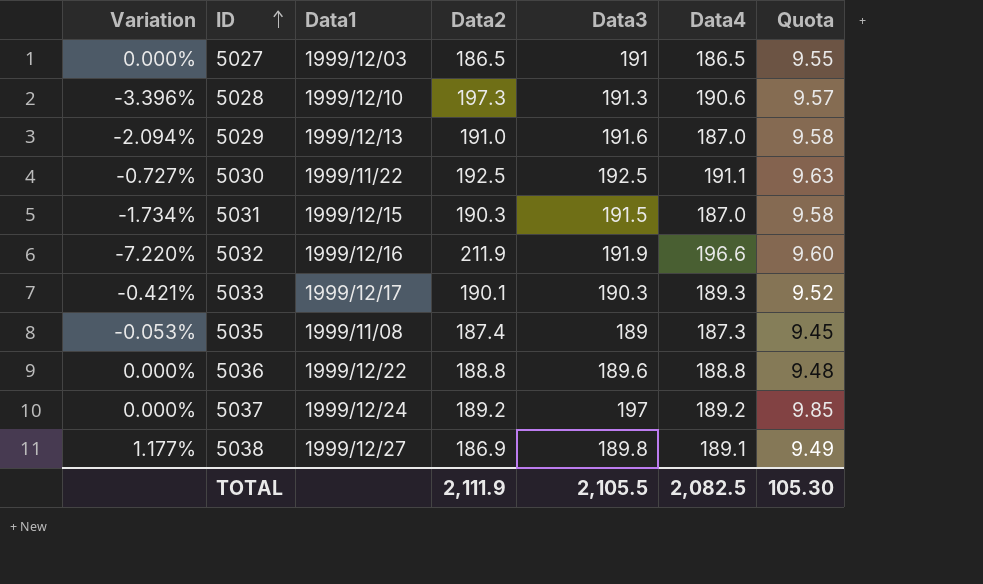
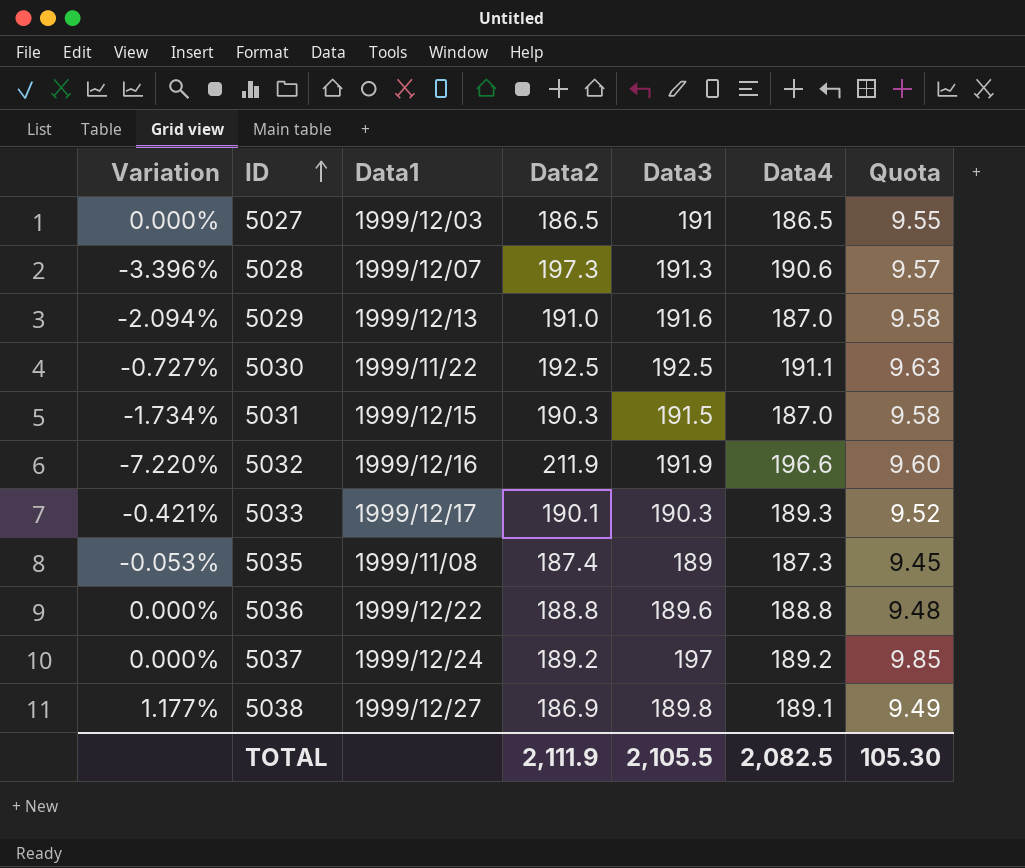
5028 | Data1: 1999/12/10 -> 1999/12/07

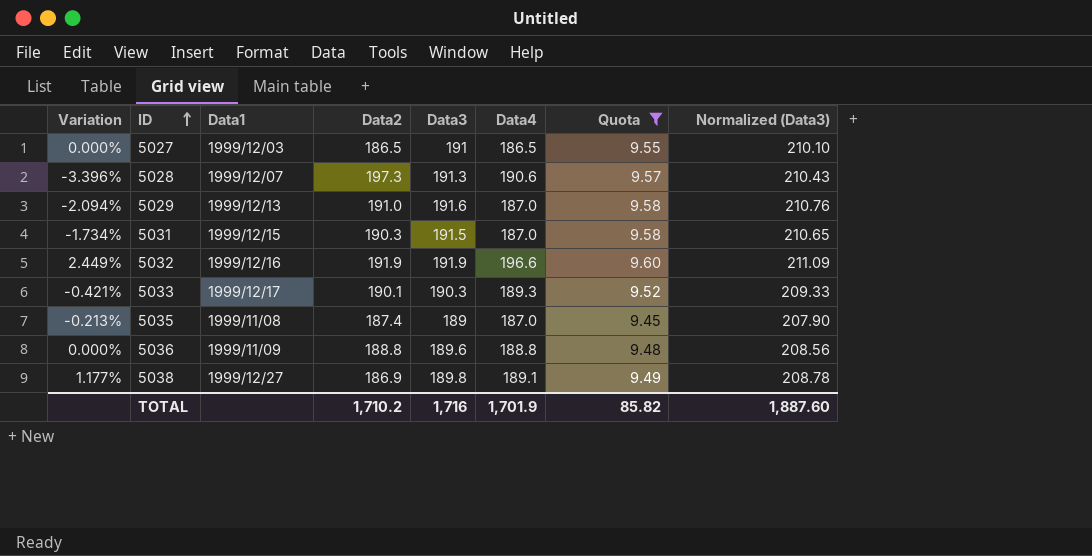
filter: none -> Quota <= 9.60
column Normalized (Data3) | formula: none -> [Data3] * 1.1
5032 | Variation: -7.220% -> 2.449%
5032 | Data2: 211.9 -> 191.9
5035 | Variation: -0.053% -> -0.213%
5035 | Data4: 187.3 -> 187.0
5036 | Data1: 1999/12/22 -> 1999/11/09
TOTAL | Data2: 2,111.9 -> 1,710.2
TOTAL | Data3: 2,105.5 -> 1,716
TOTAL | Data4: 2,082.5 -> 1,701.9
TOTAL | Quota: 105.30 -> 85.82

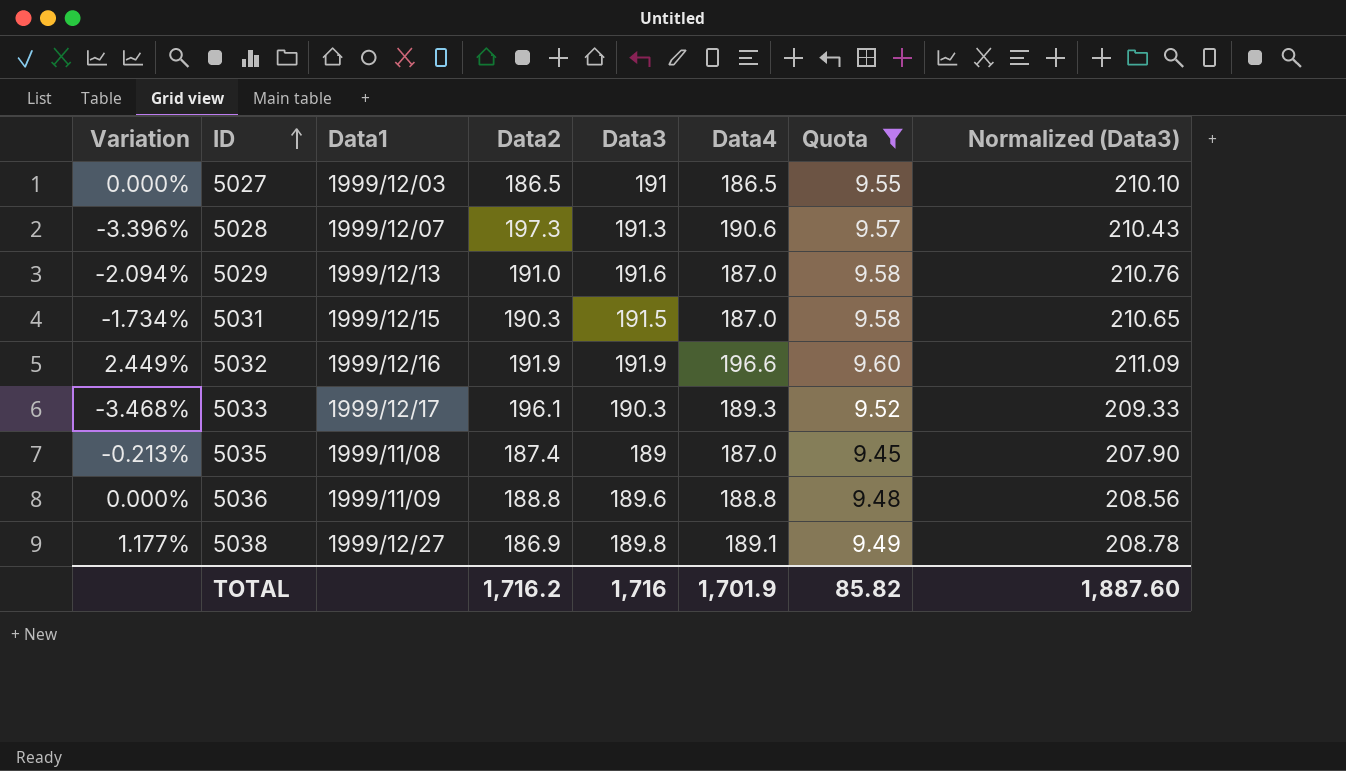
5033 | Variation: -0.421% -> -3.468%
5033 | Data2: 190.1 -> 196.1
TOTAL | Data2: 1,710.2 -> 1,716.2

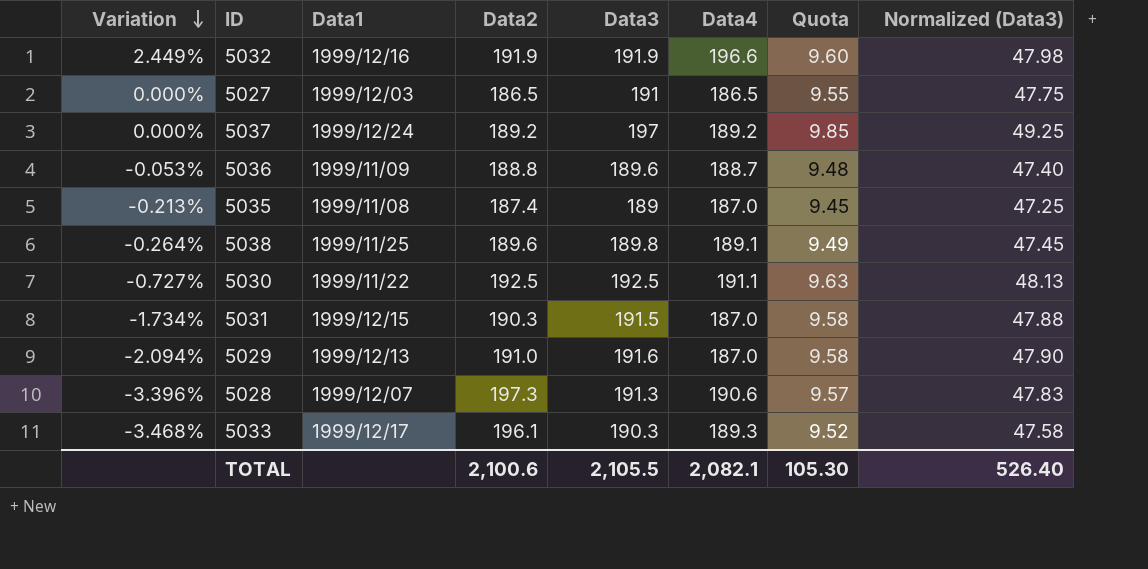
filter: Quota <= 9.60 -> none
row order: ID ascending -> Variation descending
column Normalized (Data3) | formula: [Data3] * 1.1 -> [Data3] * 0.25
5036 | Variation: 0.000% -> -0.053%
5036 | Data4: 188.8 -> 188.7
5038 | Variation: 1.177% -> -0.264%
5038 | Data1: 1999/12/27 -> 1999/11/25
5038 | Data2: 186.9 -> 189.6
TOTAL | Data2: 1,716.2 -> 2,100.6
TOTAL | Data3: 1,716 -> 2,105.5
TOTAL | Data4: 1,701.9 -> 2,082.1
TOTAL | Quota: 85.82 -> 105.30
TOTAL | Normalized (Data3): 1,887.60 -> 526.40

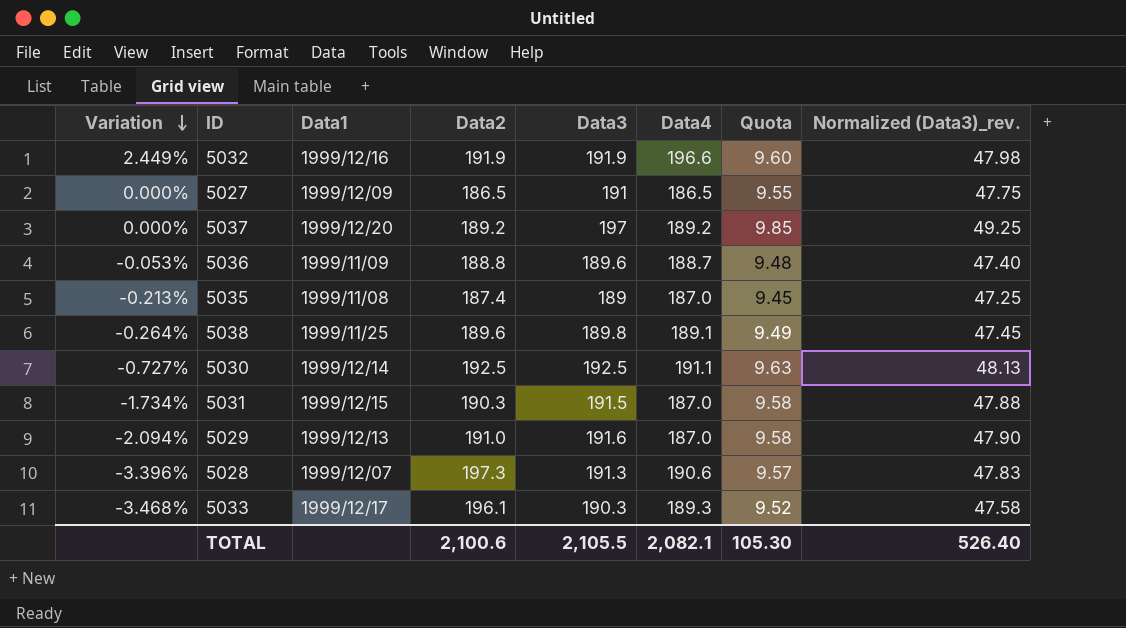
column name: Normalized (Data3) -> Normalized (Data3)_rev.
5027 | Data1: 1999/12/03 -> 1999/12/09
5037 | Data1: 1999/12/24 -> 1999/12/20
5030 | Data1: 1999/11/22 -> 1999/12/14

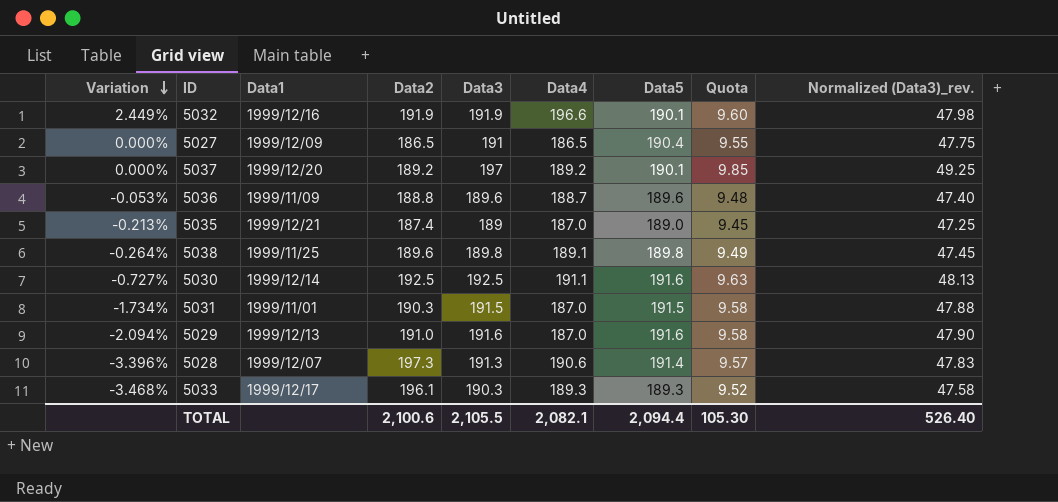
column Data5 | position: none -> 7
5035 | Data1: 1999/11/08 -> 1999/12/21
5031 | Data1: 1999/12/15 -> 1999/11/01

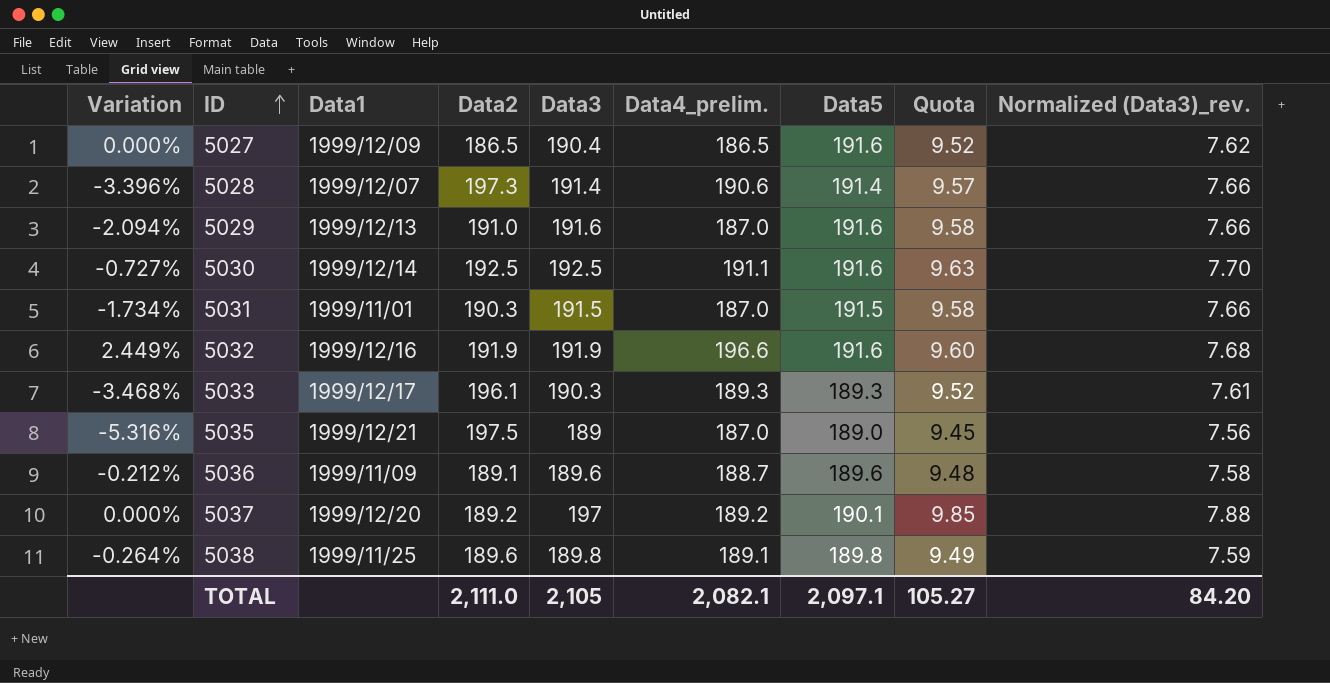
row order: Variation descending -> ID ascending
column name: Data4 -> Data4_prelim.
column Normalized (Data3)_rev. | formula: [Data3] * 0.25 -> [Data3] * 0.04
5027 | Data3: 191 -> 190.4
5027 | Data5: 190.4 -> 191.6
5027 | Quota: 9.55 -> 9.52
5028 | Data3: 191.3 -> 191.4
5032 | Data5: 190.1 -> 191.6
5035 | Variation: -0.213% -> -5.316%
5035 | Data2: 187.4 -> 197.5
5036 | Variation: -0.053% -> -0.212%
5036 | Data2: 188.8 -> 189.1
TOTAL | Data2: 2,100.6 -> 2,111.0
TOTAL | Data3: 2,105.5 -> 2,105
TOTAL | Data5: 2,094.4 -> 2,097.1
TOTAL | Quota: 105.30 -> 105.27
TOTAL | Normalized (Data3)_rev.: 526.40 -> 84.20

